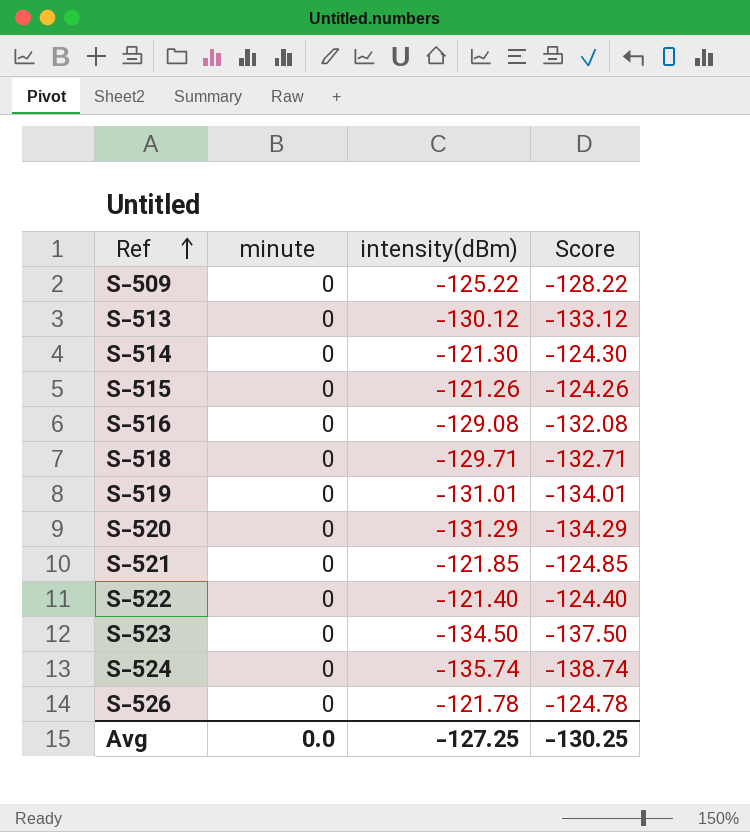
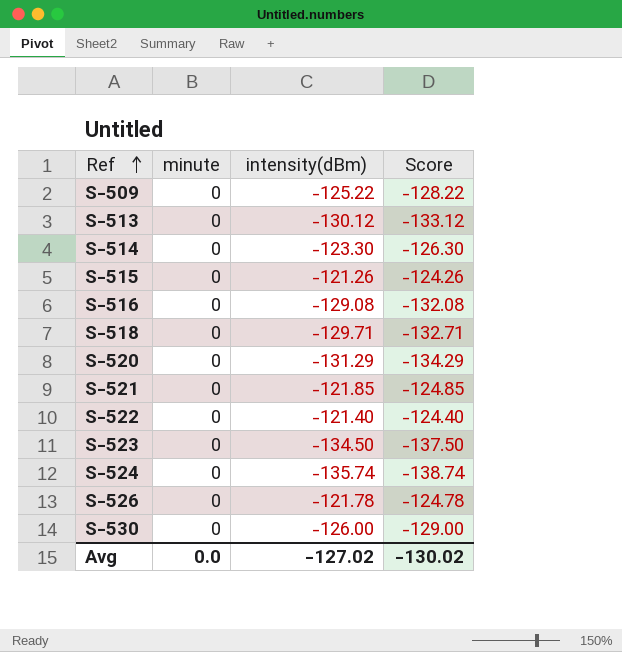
row S-519: 0 | -131.01 | -134.01 -> none
S-514 | intensity(dBm): -121.30 -> -123.30
S-514 | Score: -124.30 -> -126.30
row S-530: none -> 0 | -126.00 | -129.00
Avg | intensity(dBm): -127.25 -> -127.02
Avg | Score: -130.25 -> -130.02

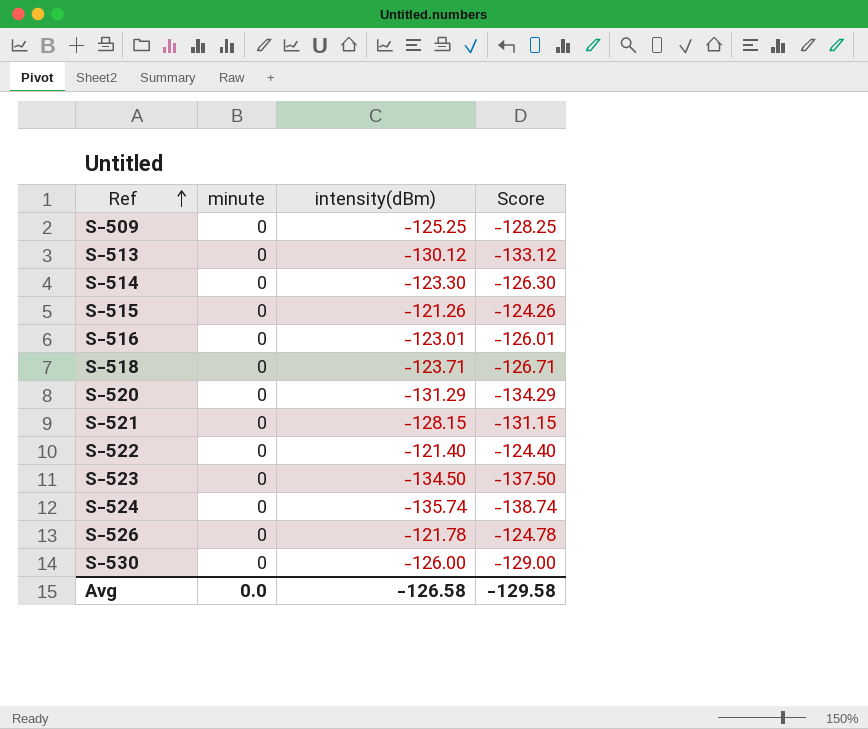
S-509 | intensity(dBm): -125.22 -> -125.25
S-509 | Score: -128.22 -> -128.25
S-516 | intensity(dBm): -129.08 -> -123.01
S-516 | Score: -132.08 -> -126.01
S-518 | intensity(dBm): -129.71 -> -123.71
S-518 | Score: -132.71 -> -126.71
S-521 | intensity(dBm): -121.85 -> -128.15
S-521 | Score: -124.85 -> -131.15
Avg | intensity(dBm): -127.02 -> -126.58
Avg | Score: -130.02 -> -129.58

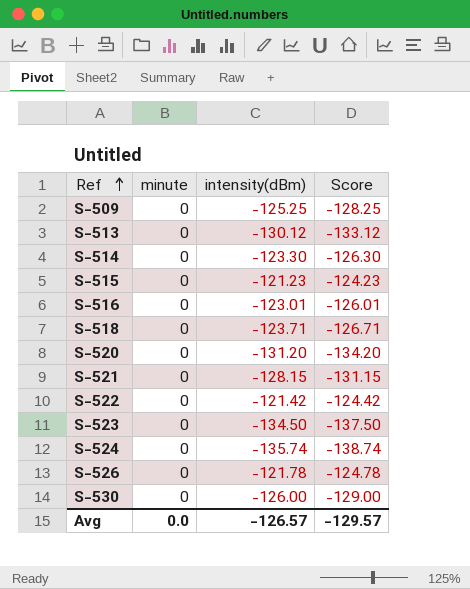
S-515 | intensity(dBm): -121.26 -> -121.23
S-515 | Score: -124.26 -> -124.23
S-520 | intensity(dBm): -131.29 -> -131.20
S-520 | Score: -134.29 -> -134.20
S-522 | intensity(dBm): -121.40 -> -121.42
S-522 | Score: -124.40 -> -124.42
Avg | intensity(dBm): -126.58 -> -126.57
Avg | Score: -129.58 -> -129.57

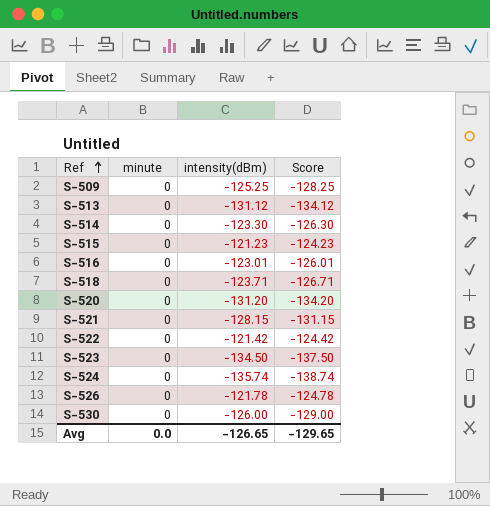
S-513 | intensity(dBm): -130.12 -> -131.12
S-513 | Score: -133.12 -> -134.12
Avg | intensity(dBm): -126.57 -> -126.65
Avg | Score: -129.57 -> -129.65

